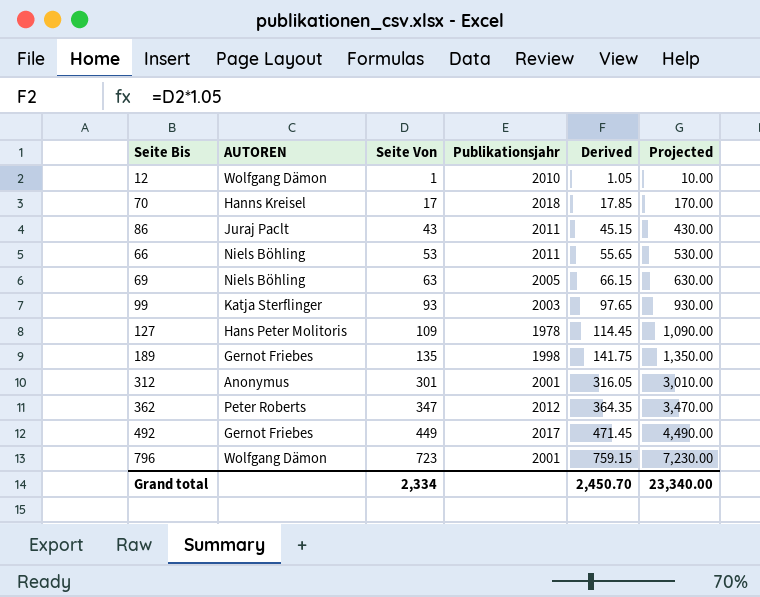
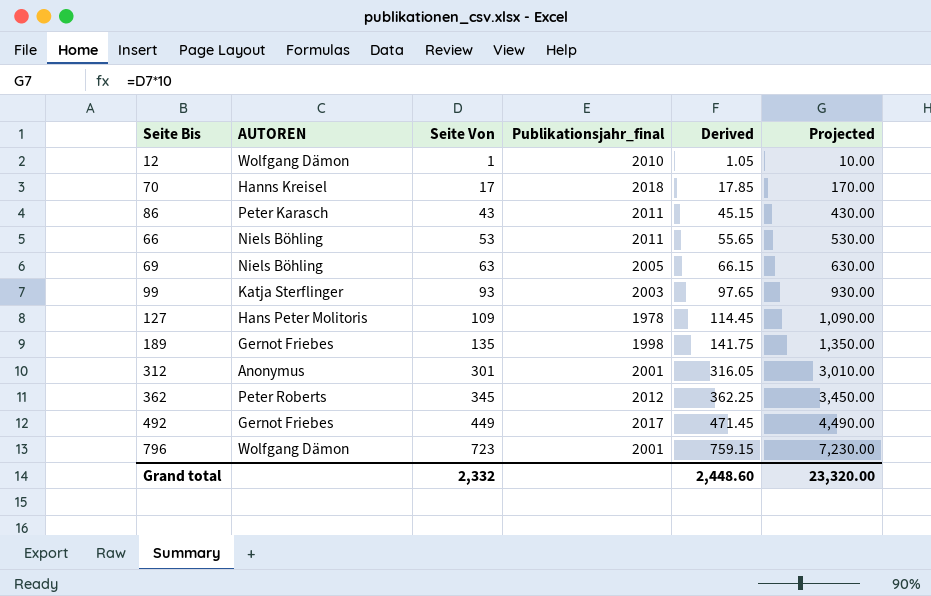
column name: Publikationsjahr -> Publikationsjahr_final
86 | AUTOREN: Juraj Paclt -> Peter Karasch
362 | Seite Von: 347 -> 345
362 | Derived: 364.35 -> 362.25
362 | Projected: 3,470.00 -> 3,450.00
Grand total | Seite Von: 2,334 -> 2,332
Grand total | Derived: 2,450.70 -> 2,448.60
Grand total | Projected: 23,340.00 -> 23,320.00

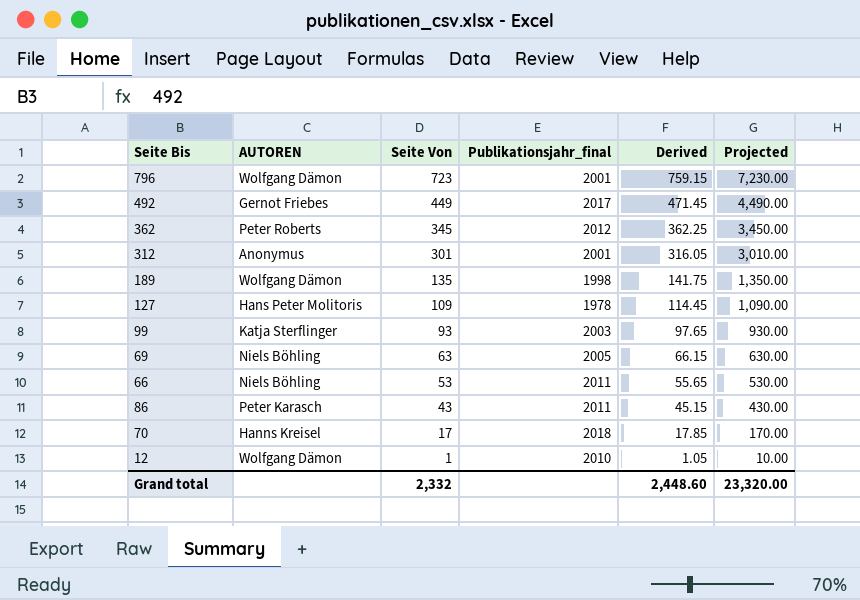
row order: Seite Von ascending -> Seite Von descending
189 | AUTOREN: Gernot Friebes -> Wolfgang Dämon

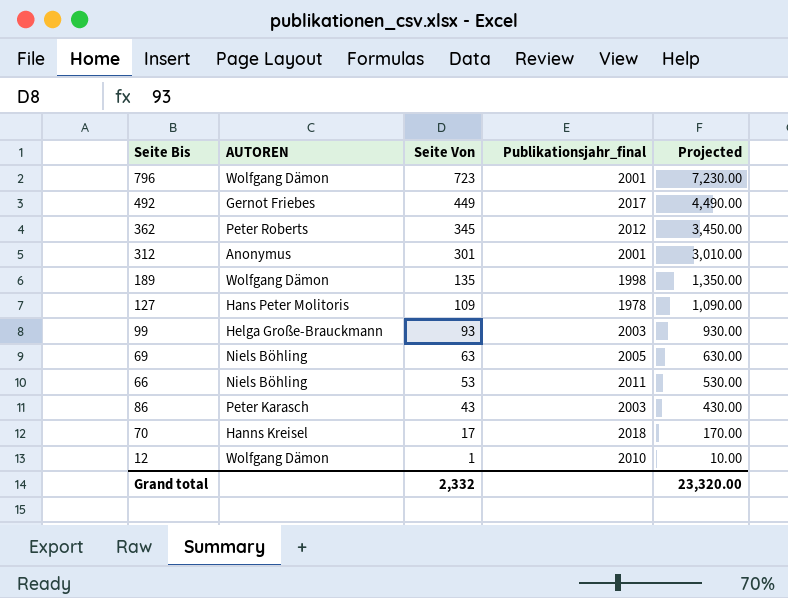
column Derived | formula: [Seite Von] * 1.05 -> none
99 | AUTOREN: Katja Sterflinger -> Helga Große-Brauckmann
86 | Publikationsjahr_final: 2011 -> 2003

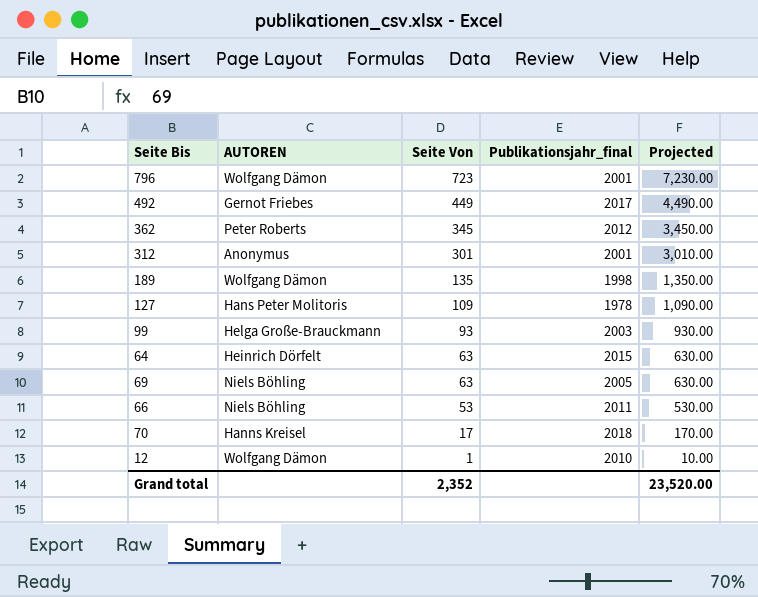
row 86: Peter Karasch | 43 | 2003 | 430.00 -> none
row 64: none -> Heinrich Dörfelt | 63 | 2015 | 630.00
Grand total | Seite Von: 2,332 -> 2,352
Grand total | Projected: 23,320.00 -> 23,520.00

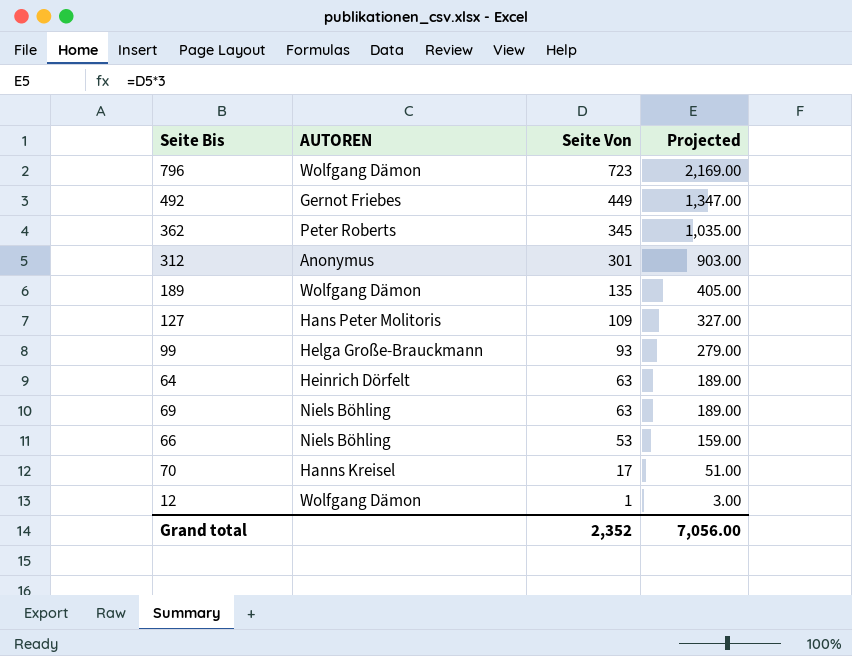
column Publikationsjahr_final | position: 4 -> none
column Projected | formula: [Seite Von] * 10 -> [Seite Von] * 3
Grand total | Projected: 23,520.00 -> 7,056.00

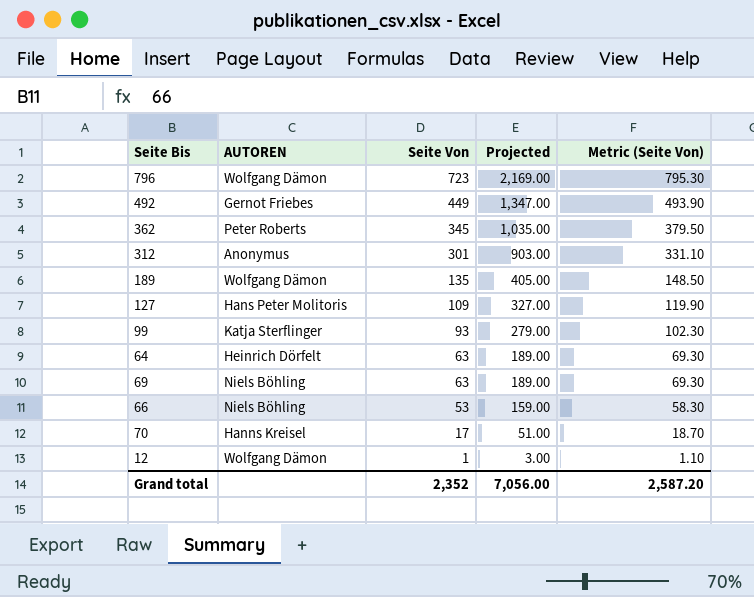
column Metric (Seite Von) | formula: none -> [Seite Von] * 1.1
99 | AUTOREN: Helga Große-Brauckmann -> Katja Sterflinger

